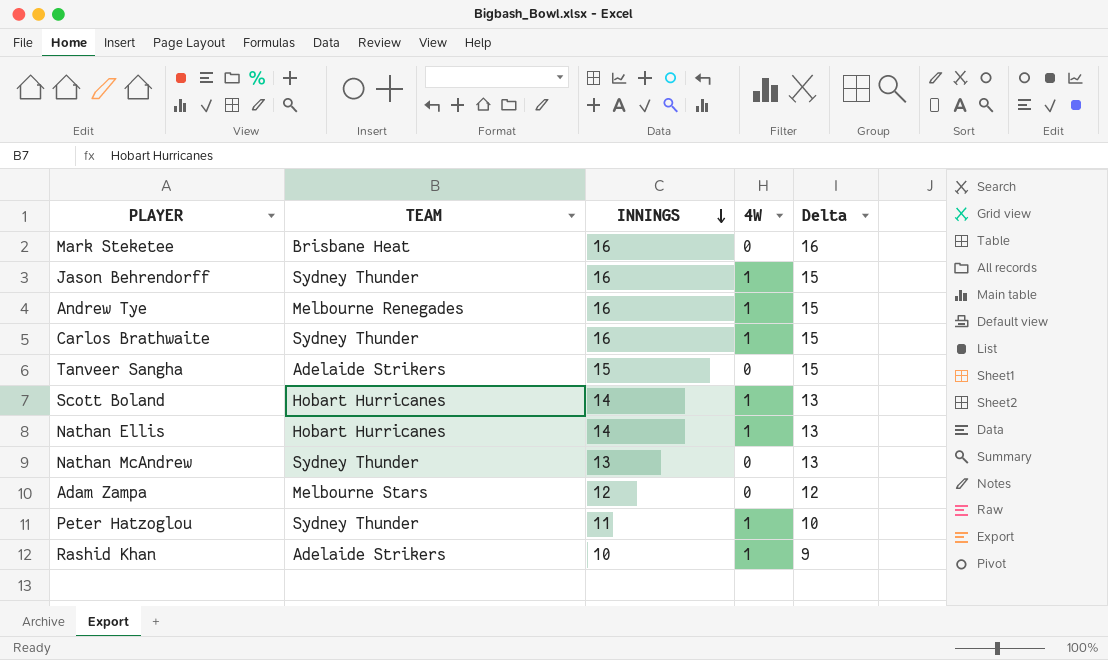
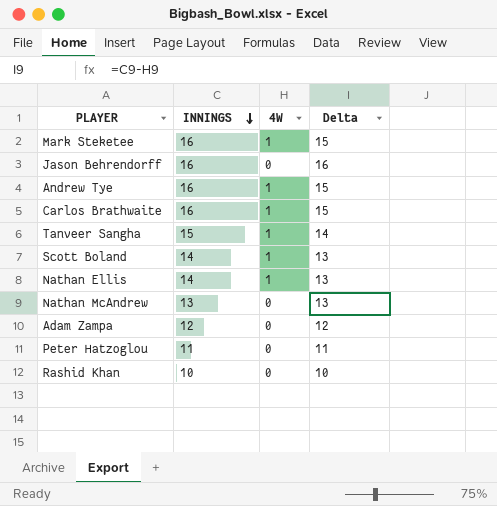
column TEAM | position: 2 -> none
Mark Steketee | 4W: 0 -> 1
Mark Steketee | Delta: 16 -> 15
Jason Behrendorff | 4W: 1 -> 0
Jason Behrendorff | Delta: 15 -> 16
Tanveer Sangha | 4W: 0 -> 1
Tanveer Sangha | Delta: 15 -> 14
Peter Hatzoglou | 4W: 1 -> 0
Peter Hatzoglou | Delta: 10 -> 11
Rashid Khan | 4W: 1 -> 0
Rashid Khan | Delta: 9 -> 10

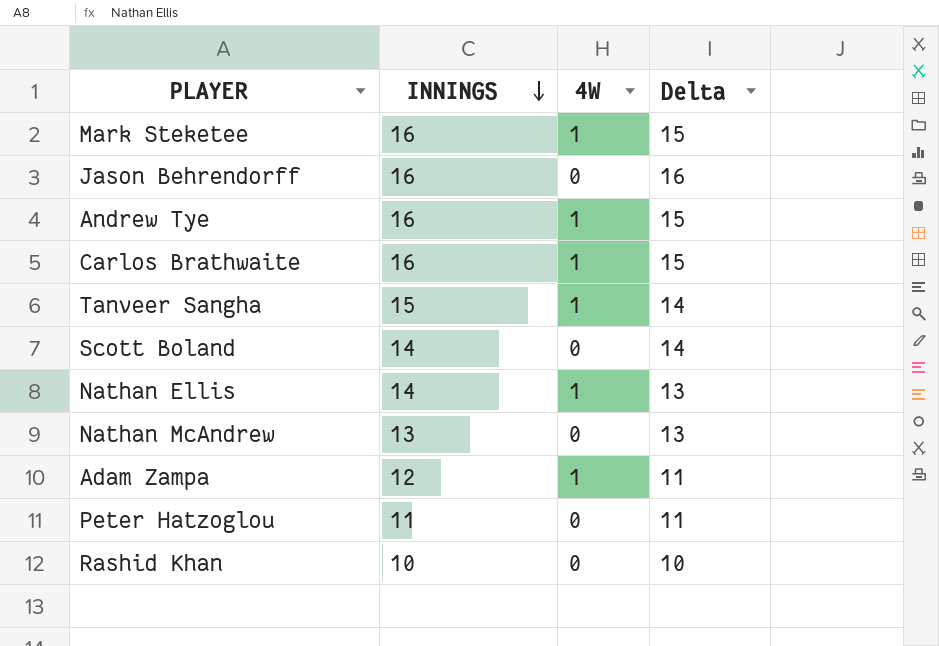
Scott Boland | 4W: 1 -> 0
Scott Boland | Delta: 13 -> 14
Adam Zampa | 4W: 0 -> 1
Adam Zampa | Delta: 12 -> 11

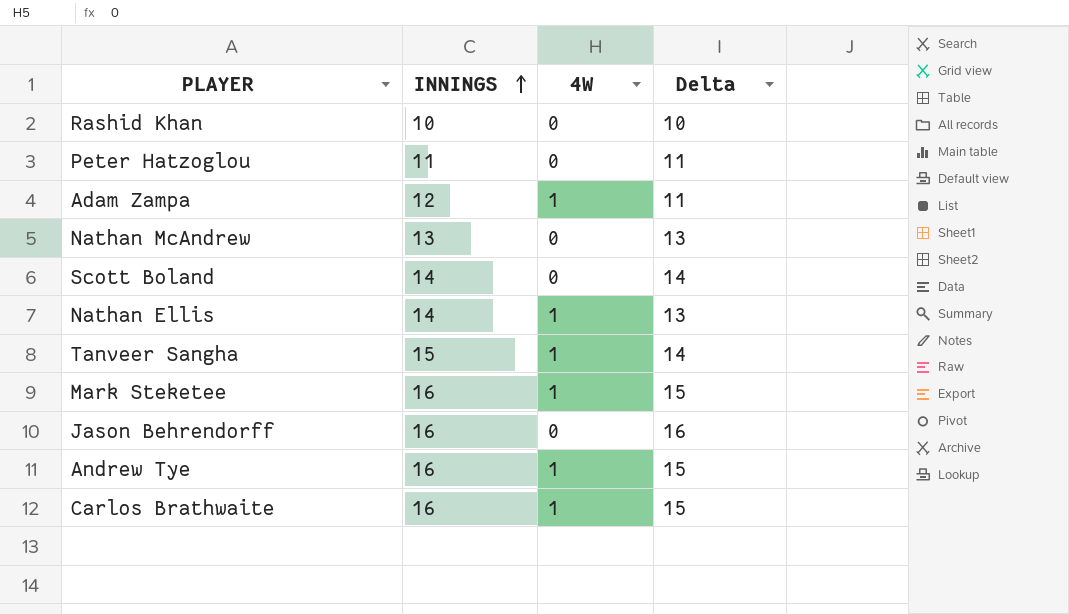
row order: INNINGS descending -> INNINGS ascending

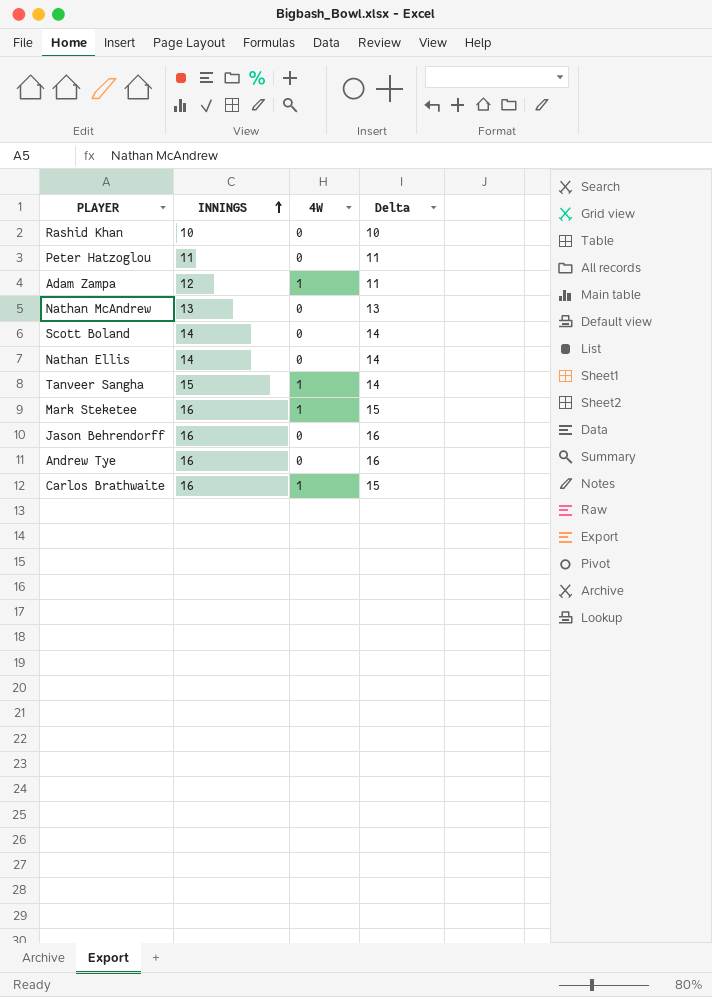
Nathan Ellis | 4W: 1 -> 0
Nathan Ellis | Delta: 13 -> 14
Andrew Tye | 4W: 1 -> 0
Andrew Tye | Delta: 15 -> 16

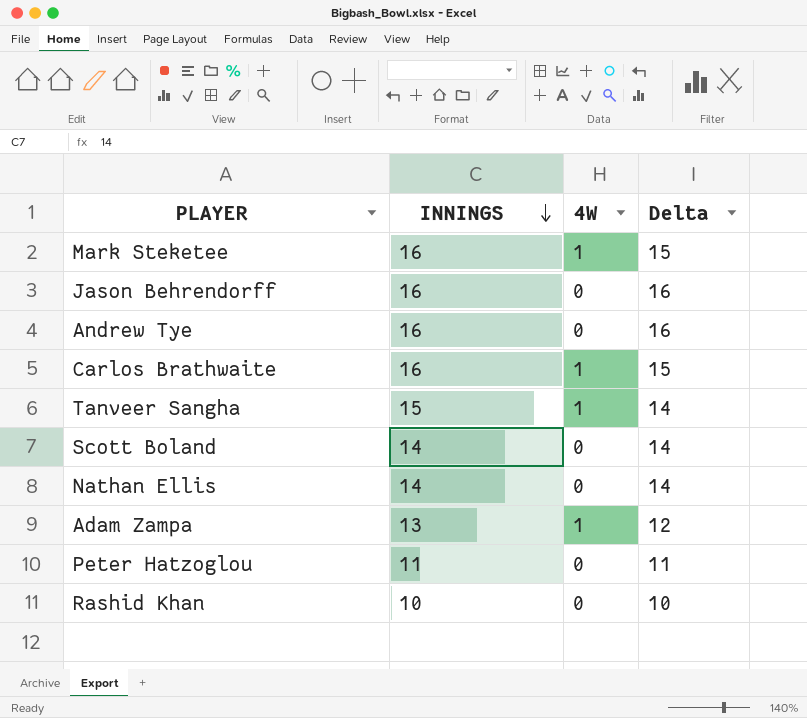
row order: INNINGS ascending -> INNINGS descending
row Nathan McAndrew: 13 | 0 | 13 -> none
Adam Zampa | INNINGS: 12 -> 13
Adam Zampa | Delta: 11 -> 12

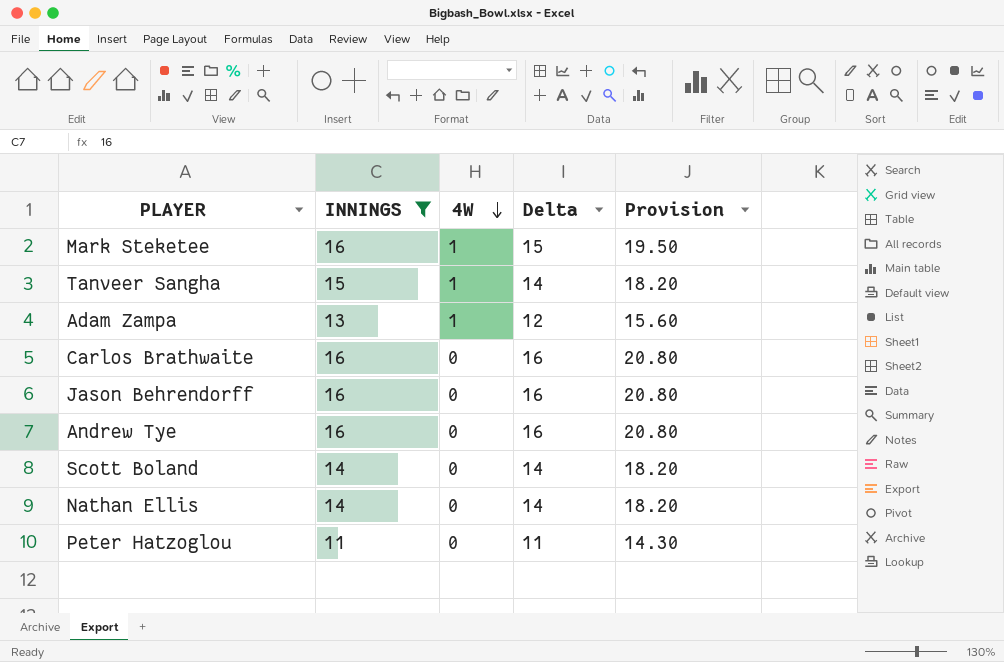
filter: none -> INNINGS != 10
row order: INNINGS descending -> 4W descending
column Provision | formula: none -> [Delta] * 1.3
Carlos Brathwaite | 4W: 1 -> 0
Carlos Brathwaite | Delta: 15 -> 16

